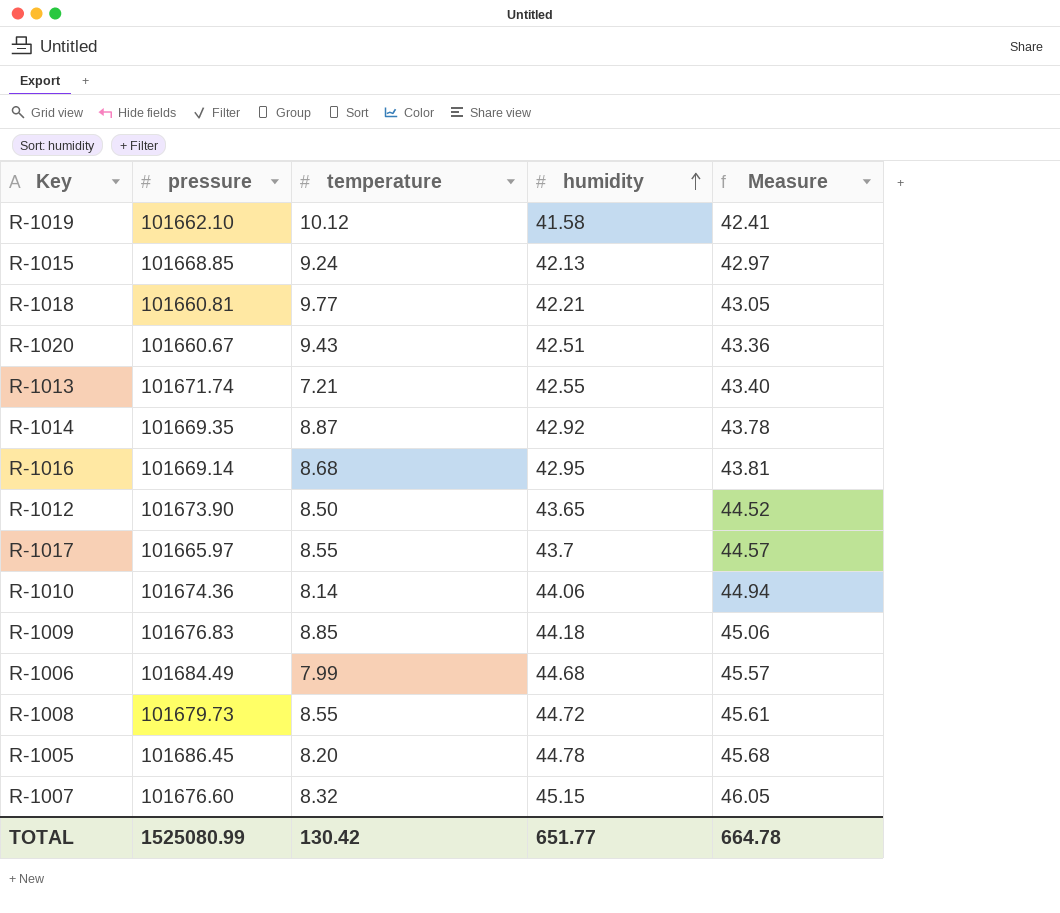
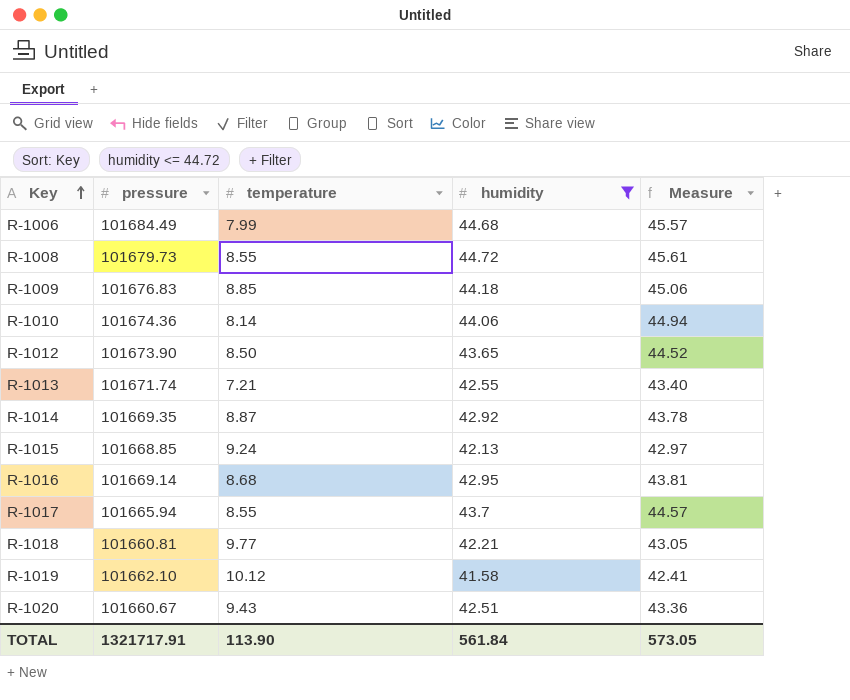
filter: none -> humidity <= 44.72
row order: humidity ascending -> Key ascending
R-1017 | pressure: 101665.97 -> 101665.94
TOTAL | pressure: 1525080.99 -> 1321717.91
TOTAL | temperature: 130.42 -> 113.90
TOTAL | humidity: 651.77 -> 561.84
TOTAL | Measure: 664.78 -> 573.05

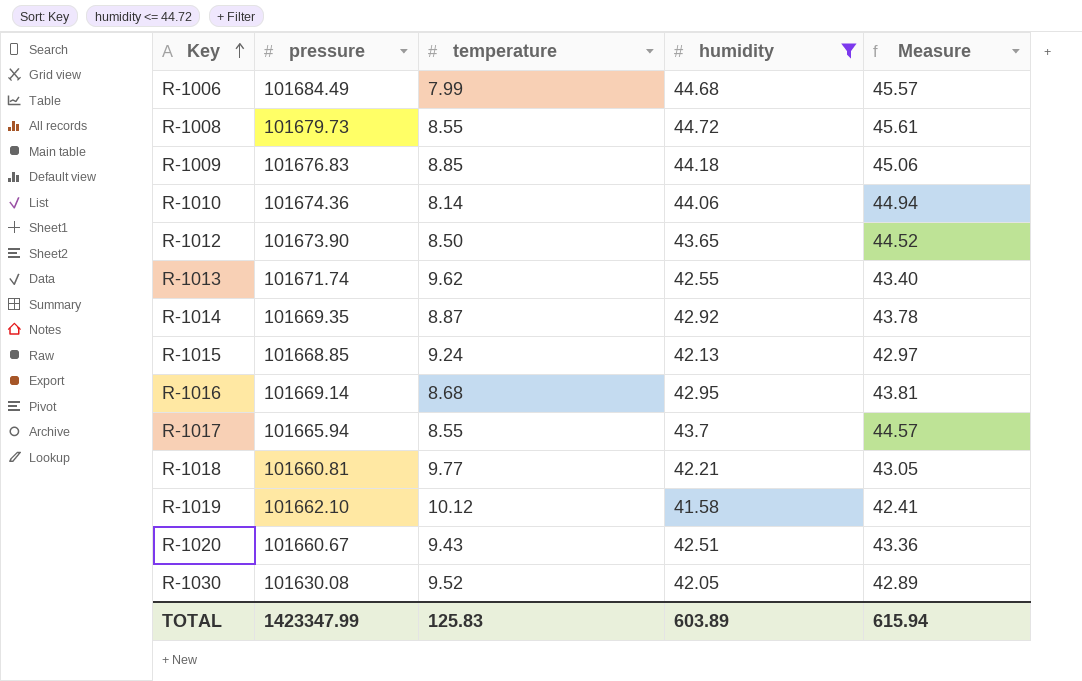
R-1013 | temperature: 7.21 -> 9.62
row R-1030: none -> 101630.08 | 9.52 | 42.05 | 42.89
TOTAL | pressure: 1321717.91 -> 1423347.99
TOTAL | temperature: 113.90 -> 125.83
TOTAL | humidity: 561.84 -> 603.89
TOTAL | Measure: 573.05 -> 615.94

